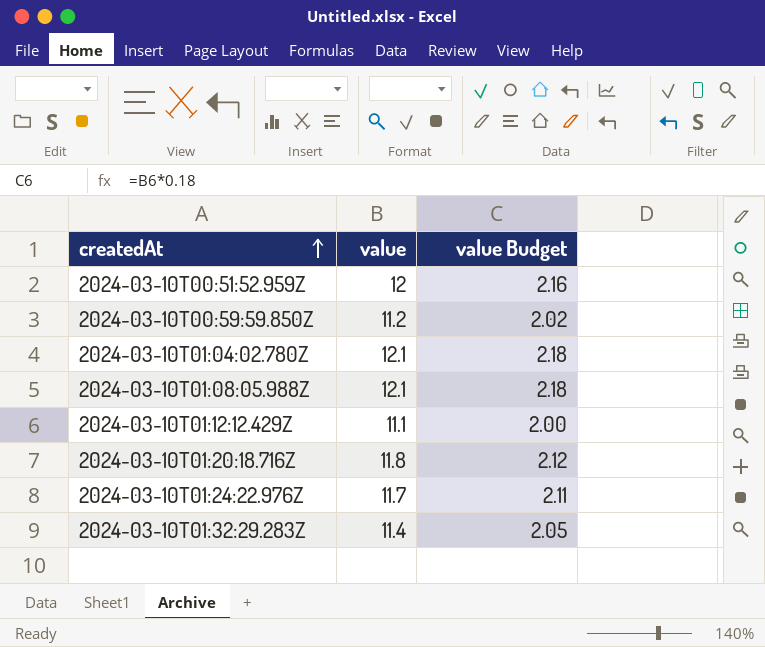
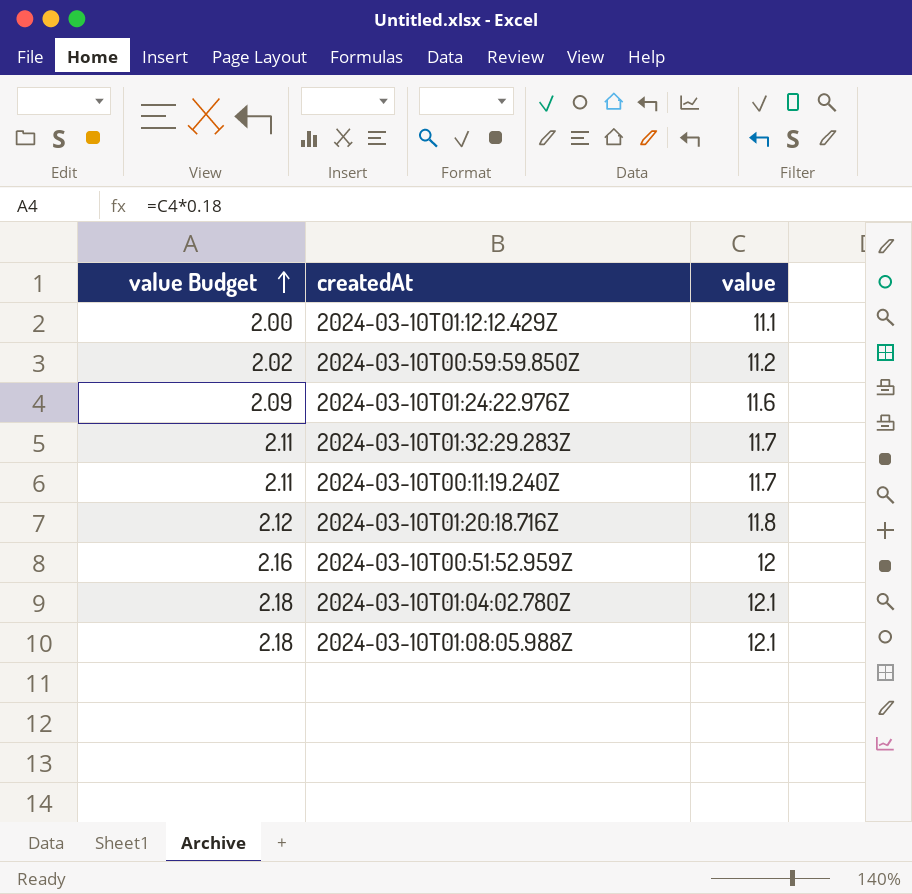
row order: createdAt ascending -> value Budget ascending
column value Budget | position: 3 -> 1
2024-03-10T01:24:22.976Z | value Budget: 2.11 -> 2.09
2024-03-10T01:24:22.976Z | value: 11.7 -> 11.6
2024-03-10T01:32:29.283Z | value Budget: 2.05 -> 2.11
2024-03-10T01:32:29.283Z | value: 11.4 -> 11.7
row 2024-03-10T00:11:19.240Z: none -> 2.11 | 11.7

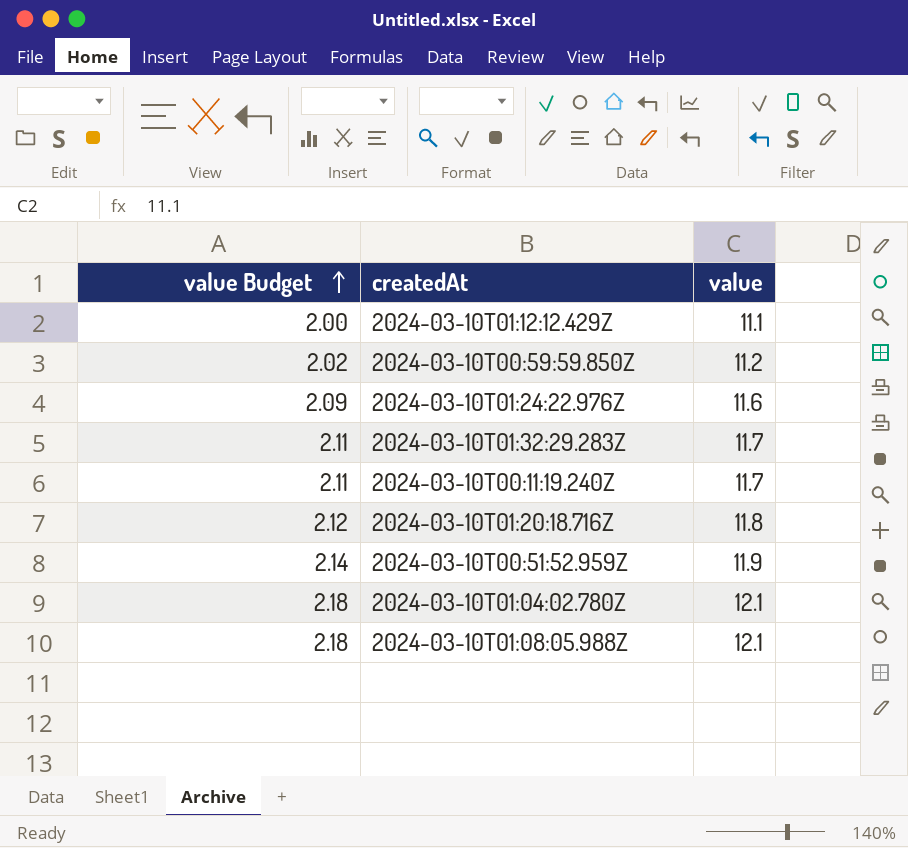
2024-03-10T00:51:52.959Z | value Budget: 2.16 -> 2.14
2024-03-10T00:51:52.959Z | value: 12 -> 11.9

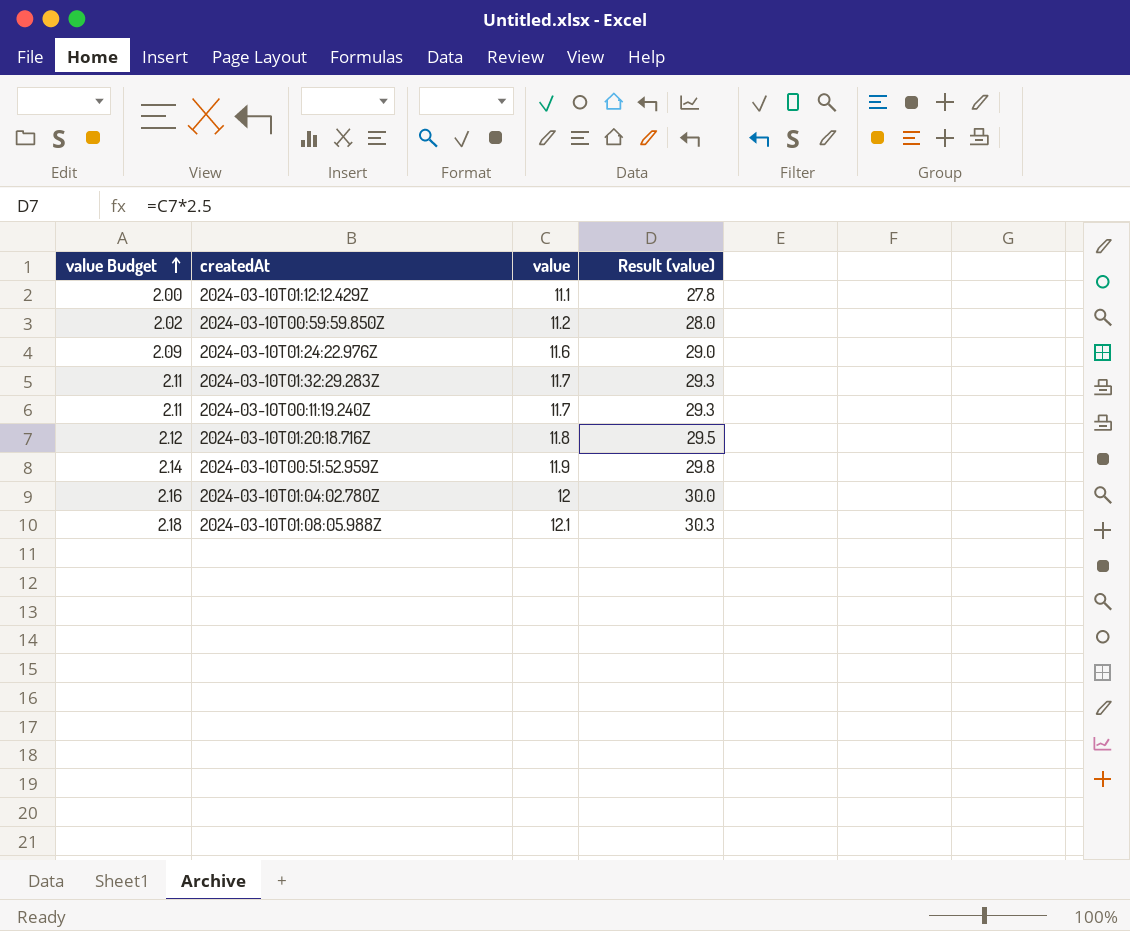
column Result (value) | formula: none -> [value] * 2.5
2024-03-10T01:04:02.780Z | value Budget: 2.18 -> 2.16
2024-03-10T01:04:02.780Z | value: 12.1 -> 12

